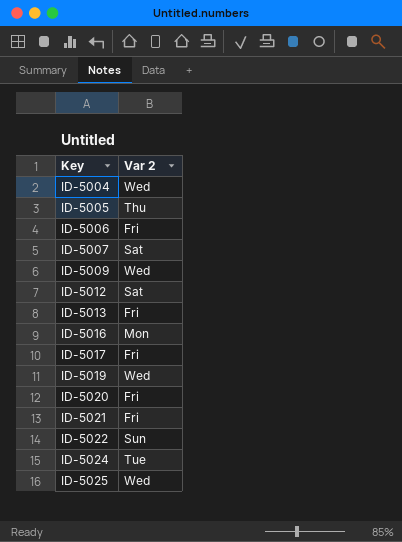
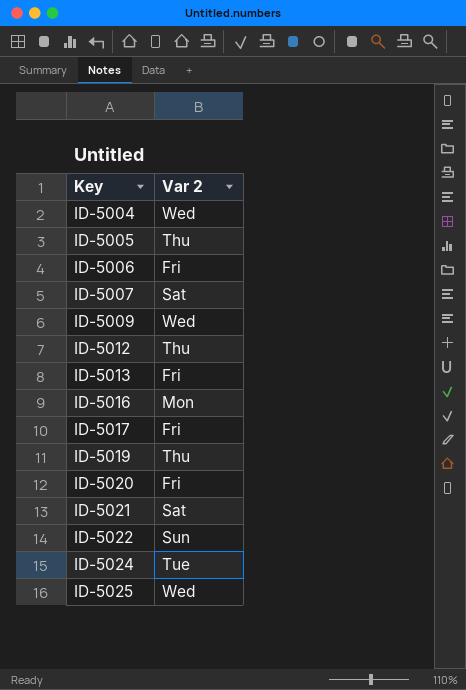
ID-5012 | Var 2: Sat -> Thu
ID-5019 | Var 2: Wed -> Thu
ID-5021 | Var 2: Fri -> Sat

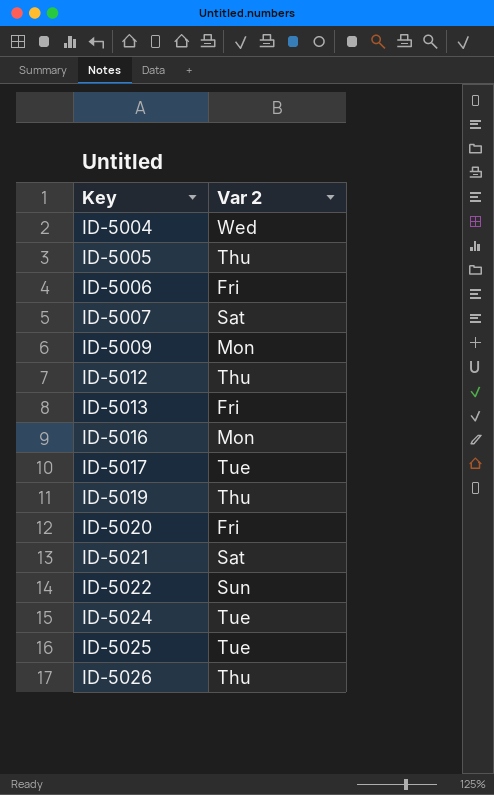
ID-5009 | Var 2: Wed -> Mon
ID-5017 | Var 2: Fri -> Tue
ID-5025 | Var 2: Wed -> Tue
row ID-5026: none -> Thu

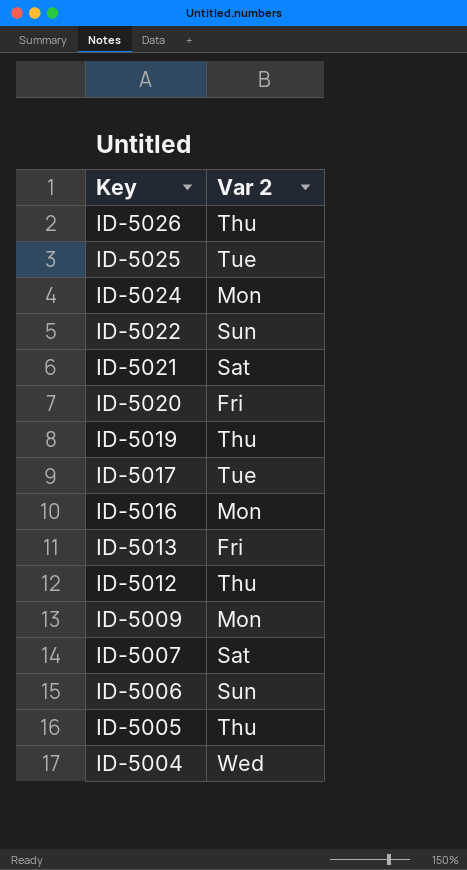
row order: Key ascending -> Key descending
ID-5024 | Var 2: Tue -> Mon
ID-5006 | Var 2: Fri -> Sun

